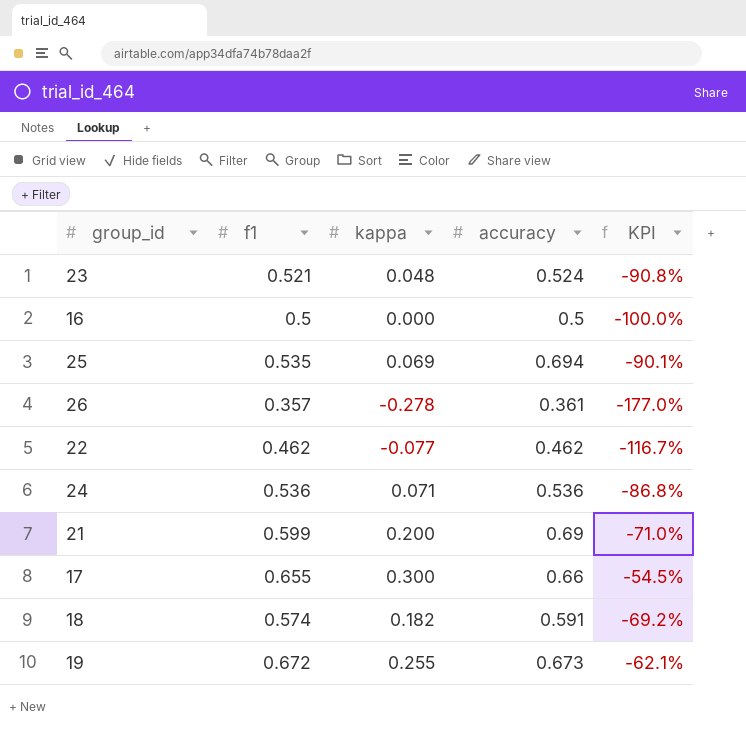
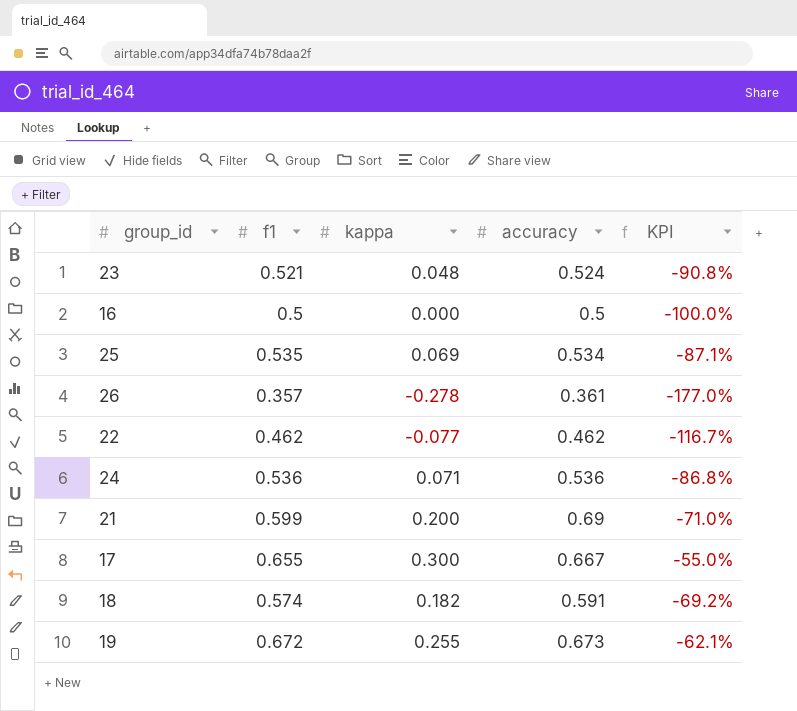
25 | accuracy: 0.694 -> 0.534
25 | KPI: -90.1% -> -87.1%
17 | accuracy: 0.66 -> 0.667
17 | KPI: -54.5% -> -55.0%

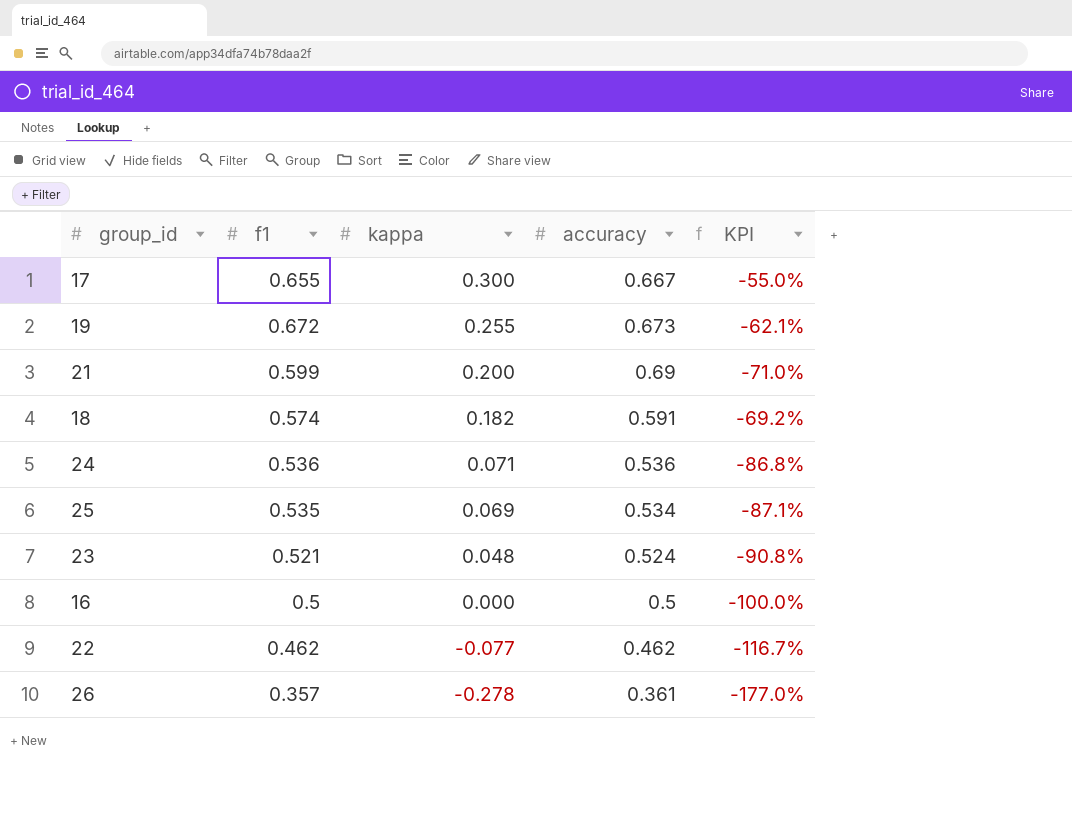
row order: none -> kappa descending

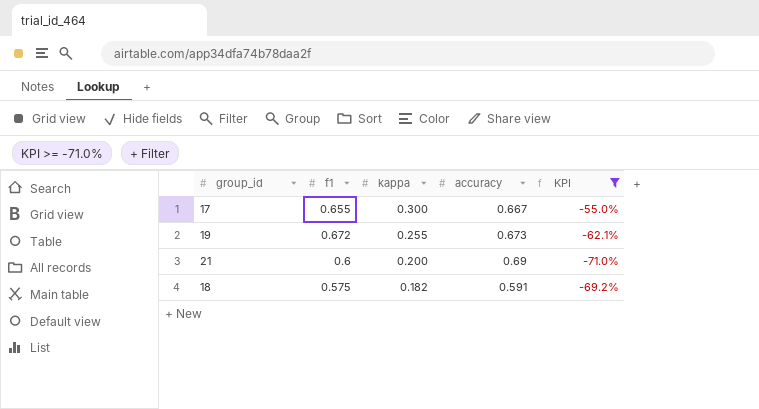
filter: none -> KPI >= -71.0%
21 | f1: 0.599 -> 0.6
18 | f1: 0.574 -> 0.575

